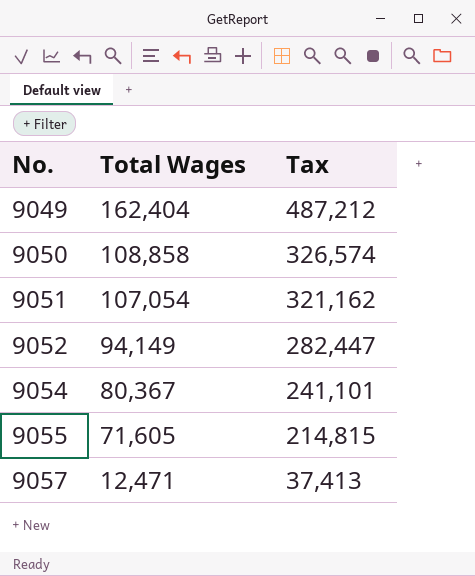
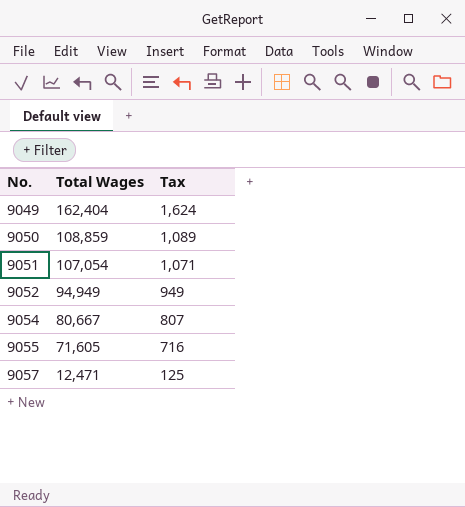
column Tax | formula: [Total Wages] * 3 -> [Total Wages] * 0.01
9050 | Total Wages: 108,858 -> 108,859
9052 | Total Wages: 94,149 -> 94,949
9054 | Total Wages: 80,367 -> 80,667

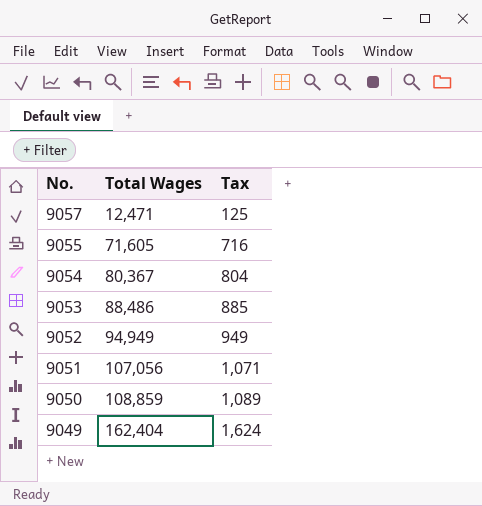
row order: No. ascending -> No. descending
9054 | Total Wages: 80,667 -> 80,367
9054 | Tax: 807 -> 804
row 9053: none -> 88,486 | 885
9051 | Total Wages: 107,054 -> 107,056

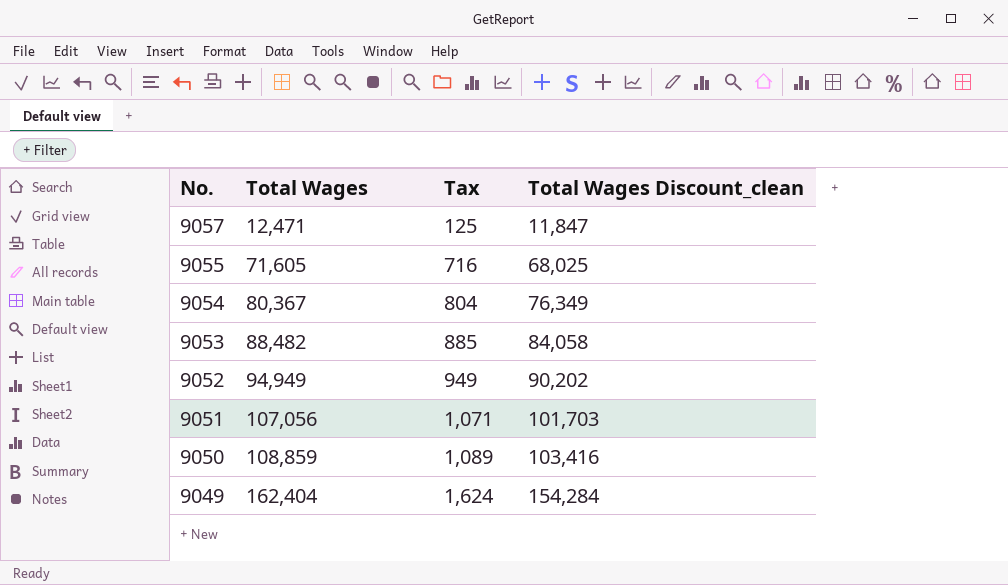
column Total Wages Discount_clean | formula: none -> [Total Wages] * 0.95
9053 | Total Wages: 88,486 -> 88,482

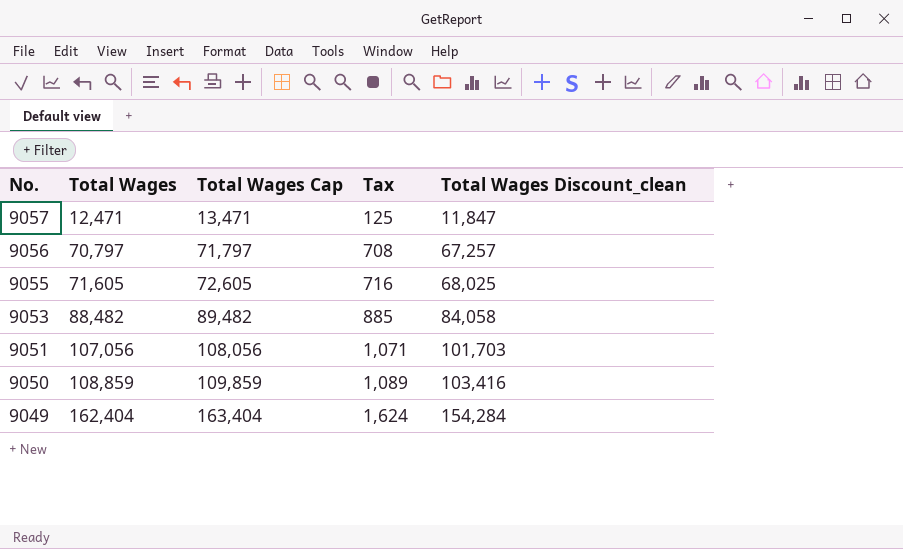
column Total Wages Cap | formula: none -> [Total Wages] + 1000
row 9054: 80,367 | 804 | 76,349 -> none
row 9052: 94,949 | 949 | 90,202 -> none
row 9056: none -> 70,797 | 71,797 | 708 | 67,257

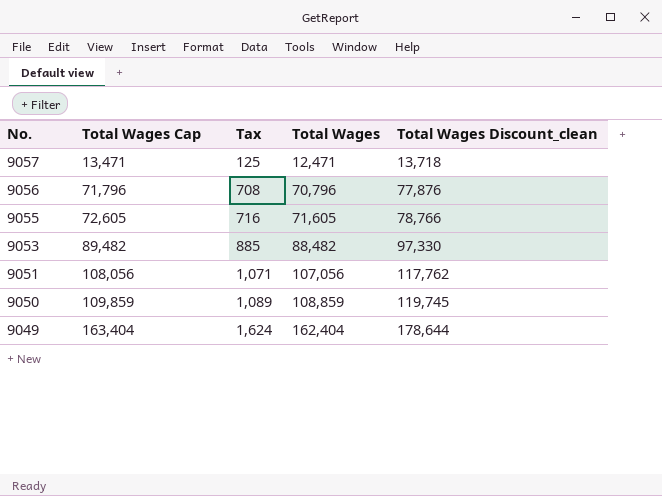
column Total Wages | position: 2 -> 4
column Total Wages Discount_clean | formula: [Total Wages] * 0.95 -> [Total Wages] * 1.1
9056 | Total Wages Cap: 71,797 -> 71,796
9056 | Total Wages: 70,797 -> 70,796

